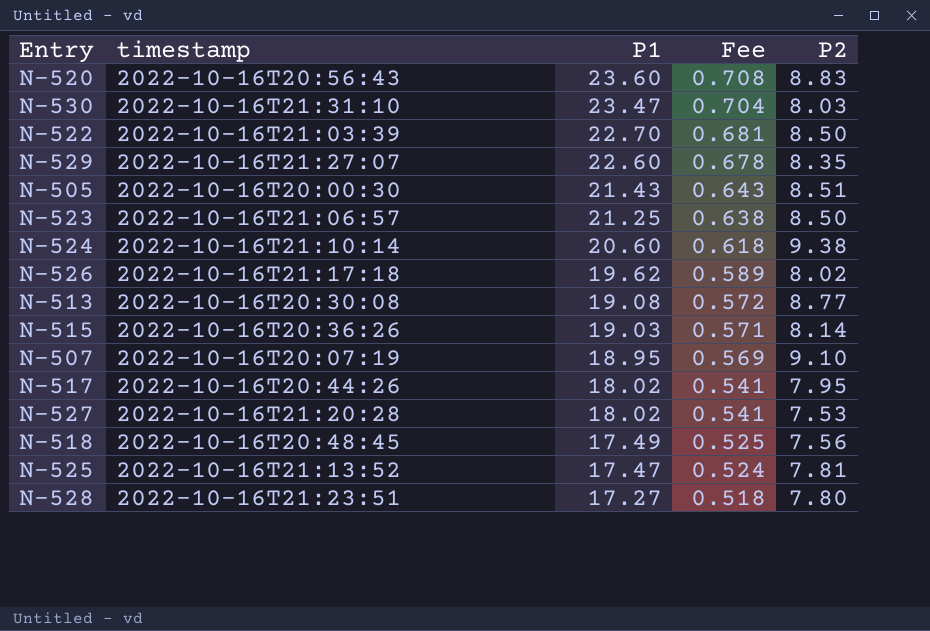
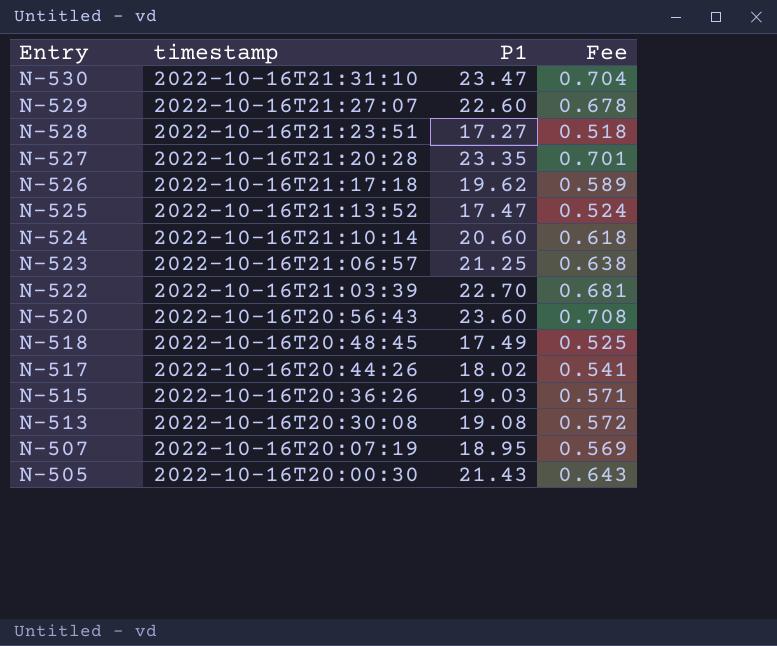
row order: P1 descending -> Entry descending
column P2 | position: 5 -> none
N-527 | P1: 18.02 -> 23.35
N-527 | Fee: 0.541 -> 0.701

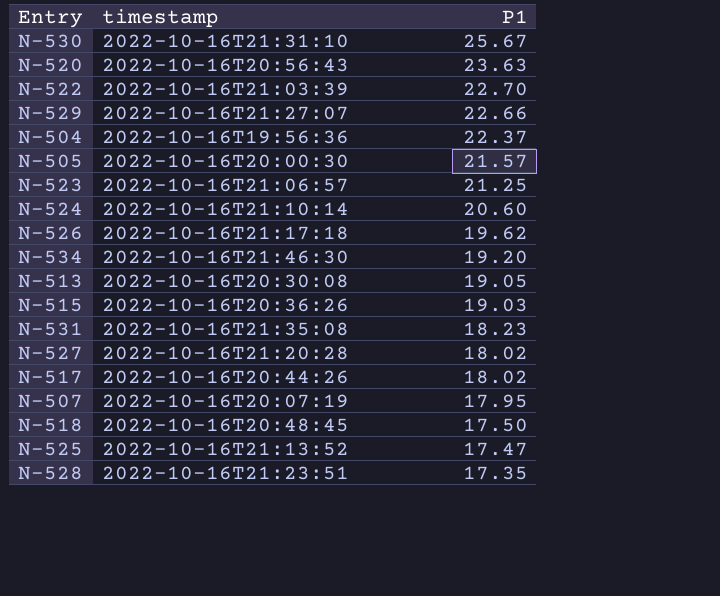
row order: Entry descending -> P1 descending
column Fee | formula: [P1] * 0.03 -> none
N-530 | P1: 23.47 -> 25.67
N-520 | P1: 23.60 -> 23.63
N-529 | P1: 22.60 -> 22.66
row N-504: none -> 2022-10-16T19:56:36 | 22.37
N-505 | P1: 21.43 -> 21.57
row N-534: none -> 2022-10-16T21:46:30 | 19.20
N-513 | P1: 19.08 -> 19.05
row N-531: none -> 2022-10-16T21:35:08 | 18.23
N-527 | P1: 23.35 -> 18.02
N-507 | P1: 18.95 -> 17.95
N-518 | P1: 17.49 -> 17.50
N-528 | P1: 17.27 -> 17.35

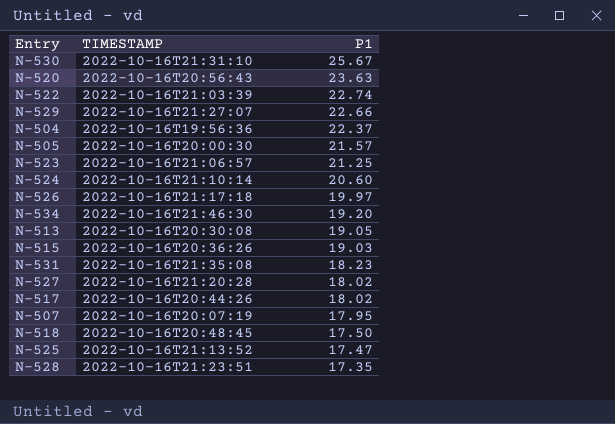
column name: timestamp -> TIMESTAMP
N-522 | P1: 22.70 -> 22.74
N-526 | P1: 19.62 -> 19.97

